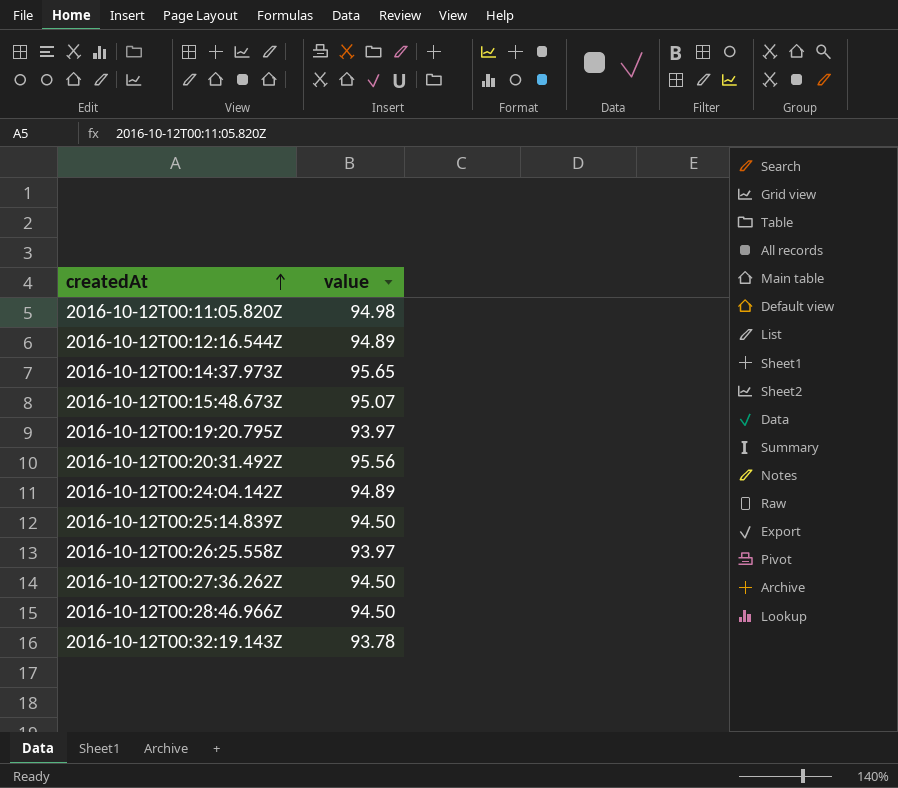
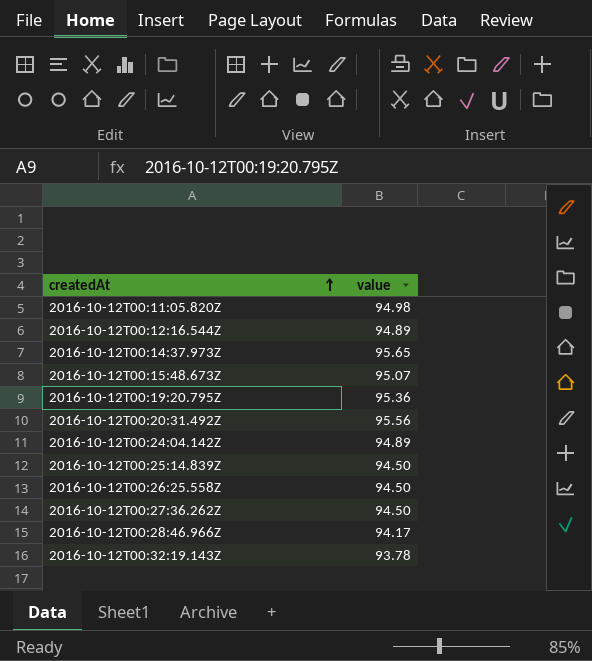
2016-10-12T00:19:20.795Z | value: 93.97 -> 95.36
2016-10-12T00:26:25.558Z | value: 93.97 -> 94.50
2016-10-12T00:28:46.966Z | value: 94.50 -> 94.17

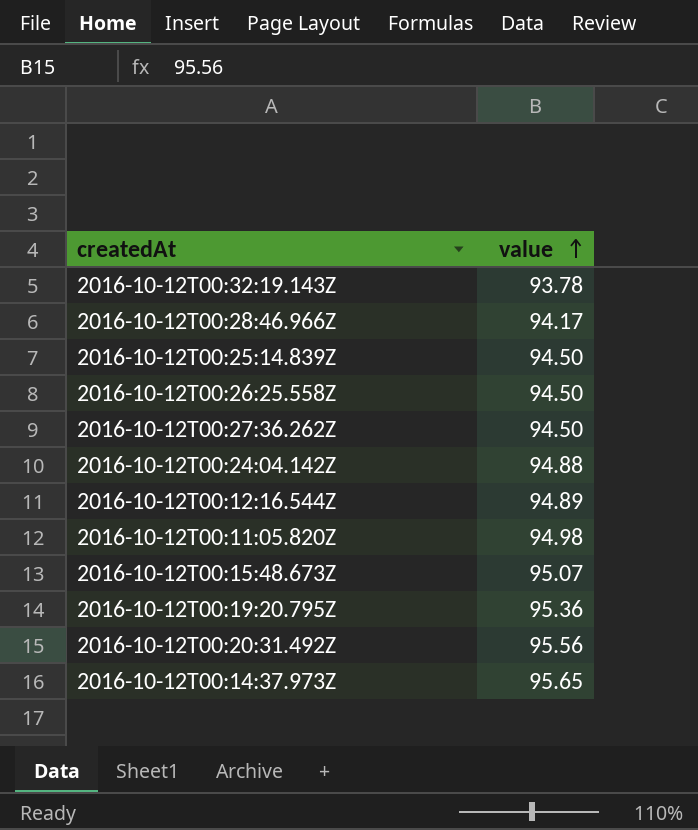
row order: createdAt ascending -> value ascending
2016-10-12T00:24:04.142Z | value: 94.89 -> 94.88

